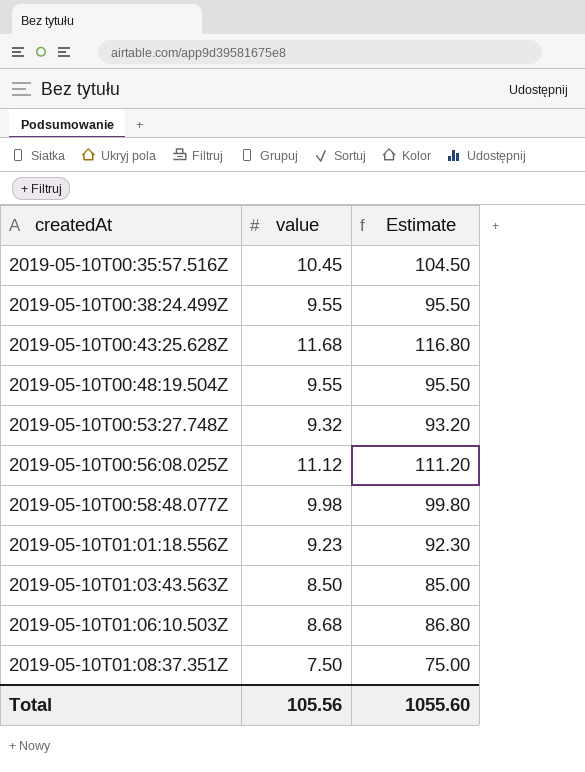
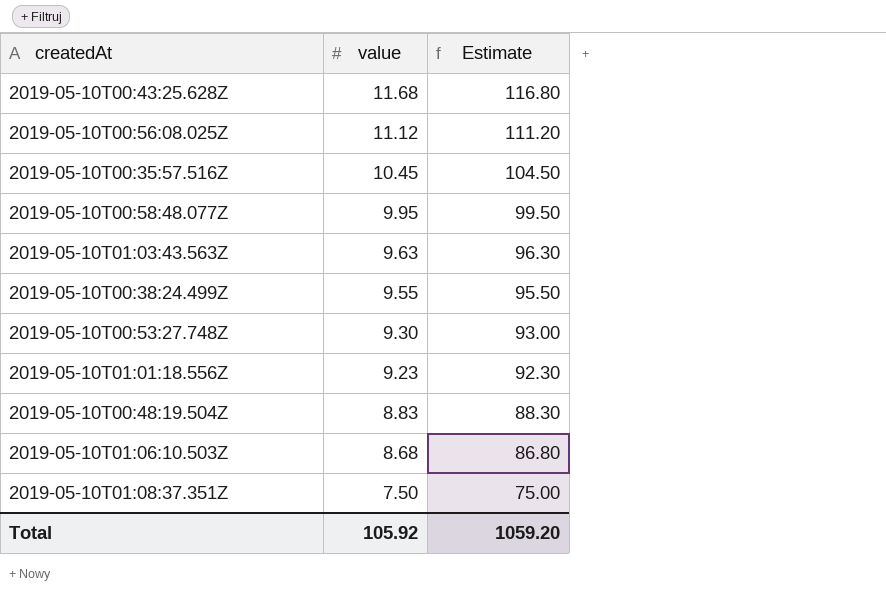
row order: createdAt ascending -> value descending
2019-05-10T00:58:48.077Z | value: 9.98 -> 9.95
2019-05-10T00:58:48.077Z | Estimate: 99.80 -> 99.50
2019-05-10T01:03:43.563Z | value: 8.50 -> 9.63
2019-05-10T01:03:43.563Z | Estimate: 85.00 -> 96.30
2019-05-10T00:53:27.748Z | value: 9.32 -> 9.30
2019-05-10T00:53:27.748Z | Estimate: 93.20 -> 93.00
2019-05-10T00:48:19.504Z | value: 9.55 -> 8.83
2019-05-10T00:48:19.504Z | Estimate: 95.50 -> 88.30
Total | value: 105.56 -> 105.92
Total | Estimate: 1055.60 -> 1059.20

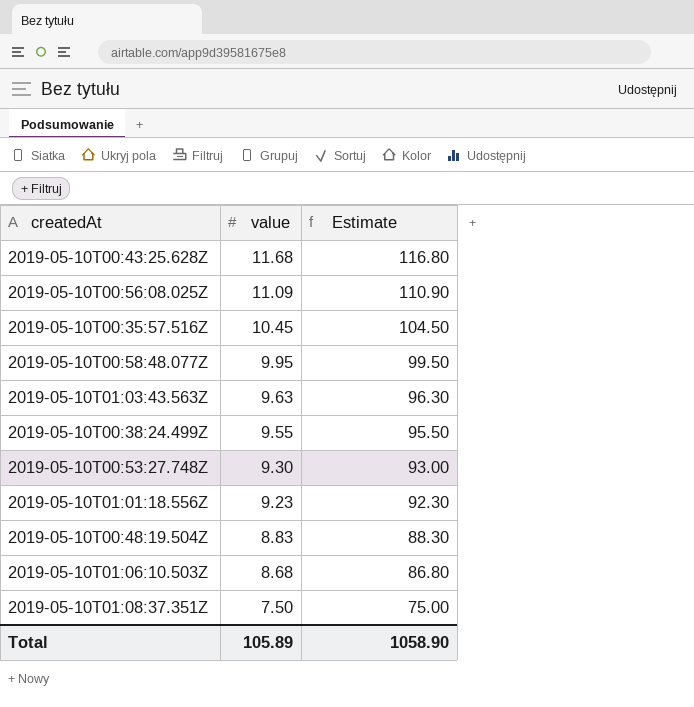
2019-05-10T00:56:08.025Z | value: 11.12 -> 11.09
2019-05-10T00:56:08.025Z | Estimate: 111.20 -> 110.90
Total | value: 105.92 -> 105.89
Total | Estimate: 1059.20 -> 1058.90

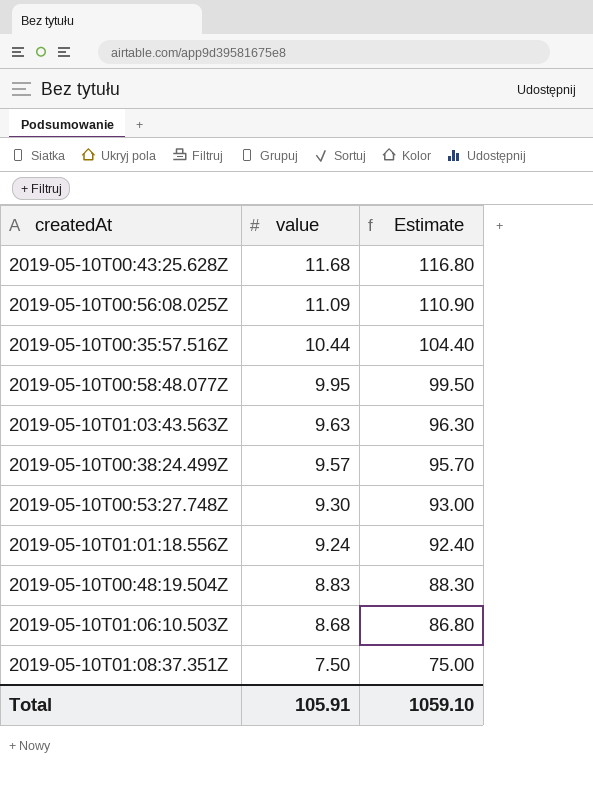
2019-05-10T00:35:57.516Z | value: 10.45 -> 10.44
2019-05-10T00:35:57.516Z | Estimate: 104.50 -> 104.40
2019-05-10T00:38:24.499Z | value: 9.55 -> 9.57
2019-05-10T00:38:24.499Z | Estimate: 95.50 -> 95.70
2019-05-10T01:01:18.556Z | value: 9.23 -> 9.24
2019-05-10T01:01:18.556Z | Estimate: 92.30 -> 92.40
Total | value: 105.89 -> 105.91
Total | Estimate: 1058.90 -> 1059.10

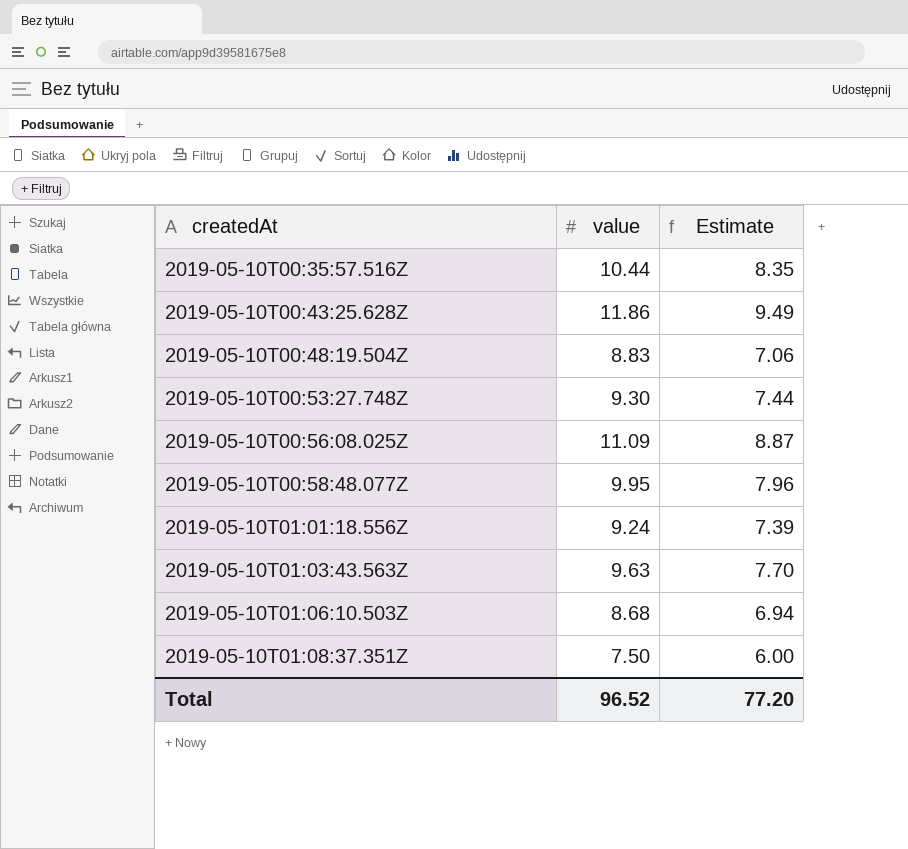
row order: value descending -> createdAt ascending
column Estimate | formula: [value] * 10 -> [value] * 0.8
row 2019-05-10T00:38:24.499Z: 9.57 | 95.70 -> none
2019-05-10T00:43:25.628Z | value: 11.68 -> 11.86
Total | value: 105.91 -> 96.52
Total | Estimate: 1059.10 -> 77.20

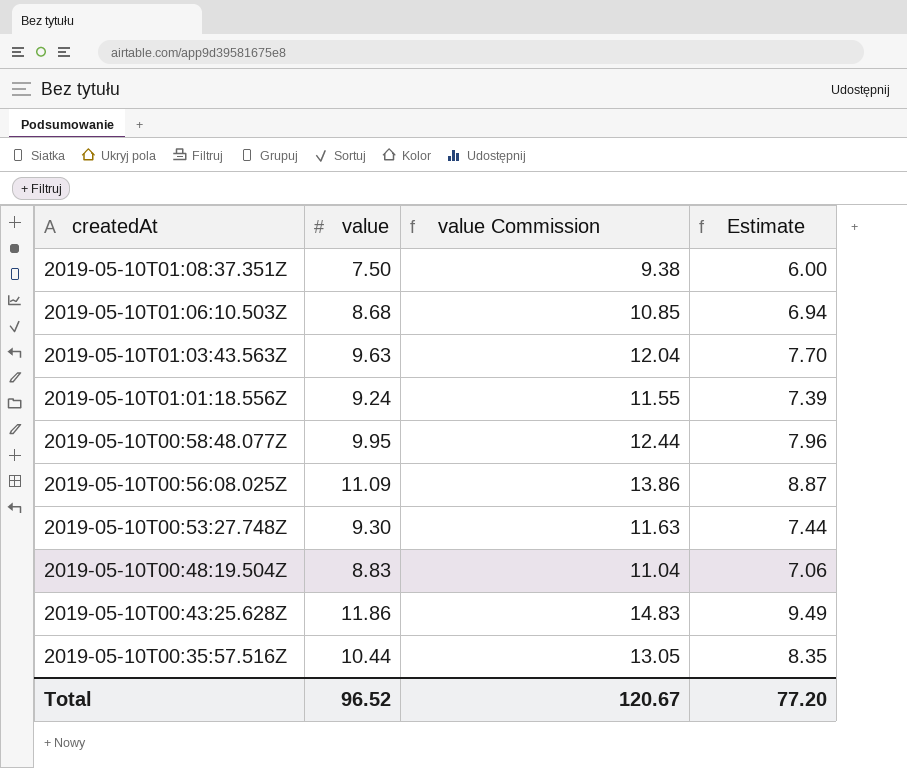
row order: createdAt ascending -> createdAt descending
column value Commission | formula: none -> [value] * 1.25

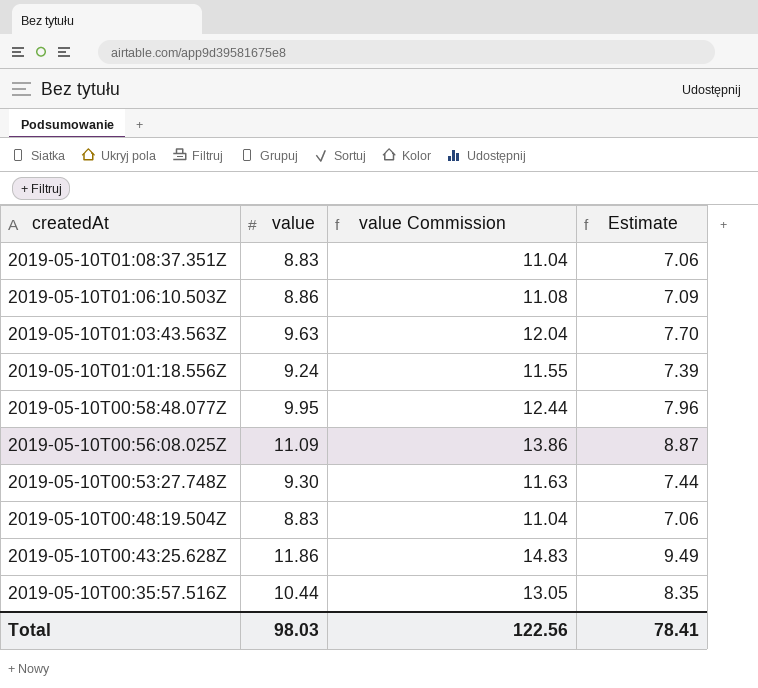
2019-05-10T01:08:37.351Z | value: 7.50 -> 8.83
2019-05-10T01:08:37.351Z | value Commission: 9.38 -> 11.04
2019-05-10T01:08:37.351Z | Estimate: 6.00 -> 7.06
2019-05-10T01:06:10.503Z | value: 8.68 -> 8.86
2019-05-10T01:06:10.503Z | value Commission: 10.85 -> 11.08
2019-05-10T01:06:10.503Z | Estimate: 6.94 -> 7.09
Total | value: 96.52 -> 98.03
Total | value Commission: 120.67 -> 122.56
Total | Estimate: 77.20 -> 78.41

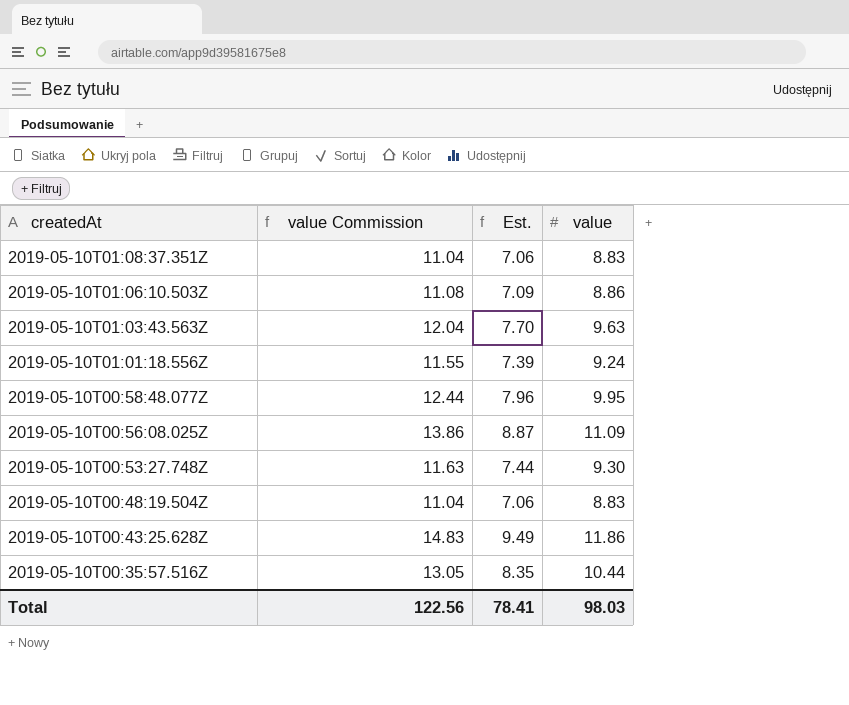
column name: Estimate -> Est.
column value | position: 2 -> 4

